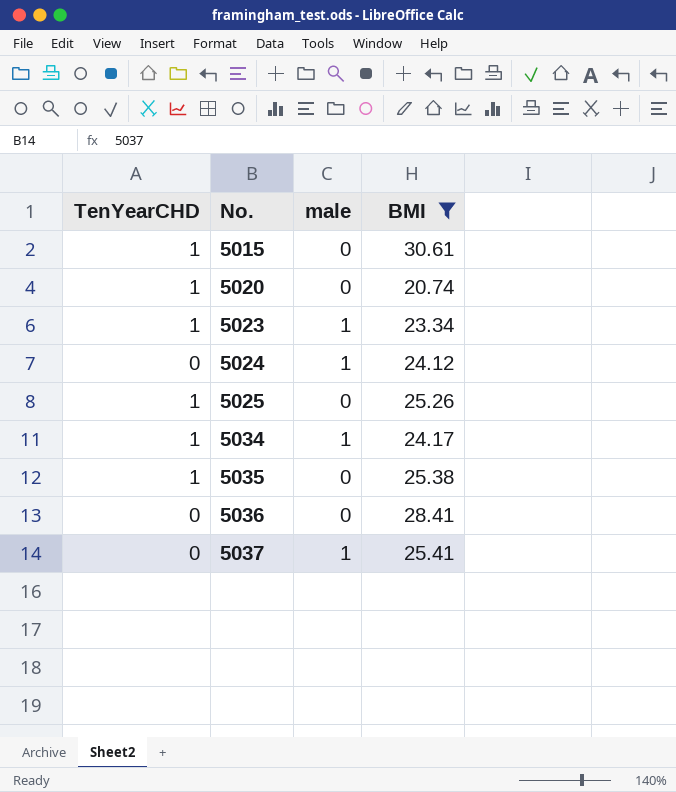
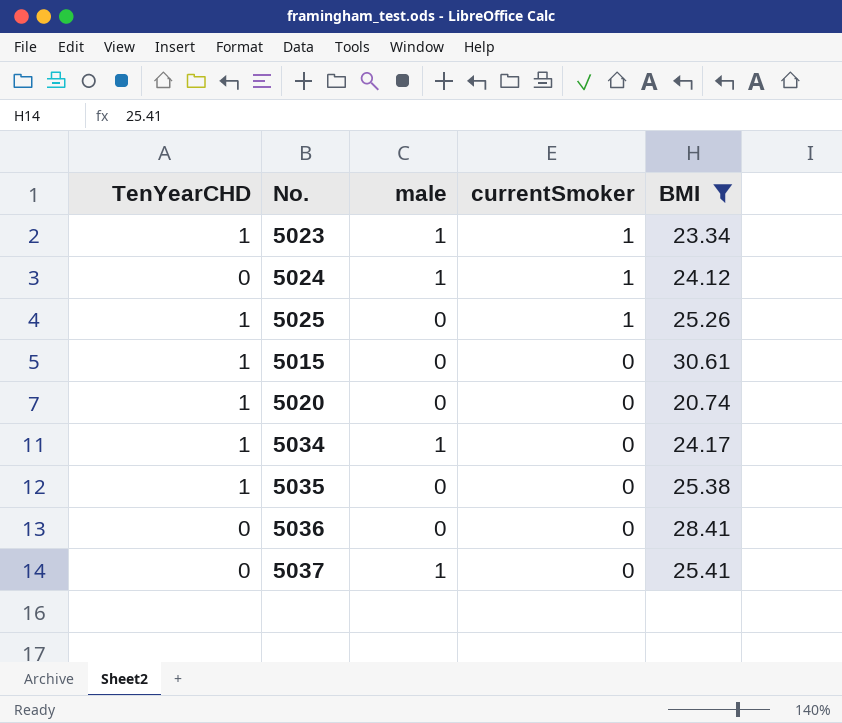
row order: No. ascending -> currentSmoker descending
column currentSmoker | position: none -> 4

